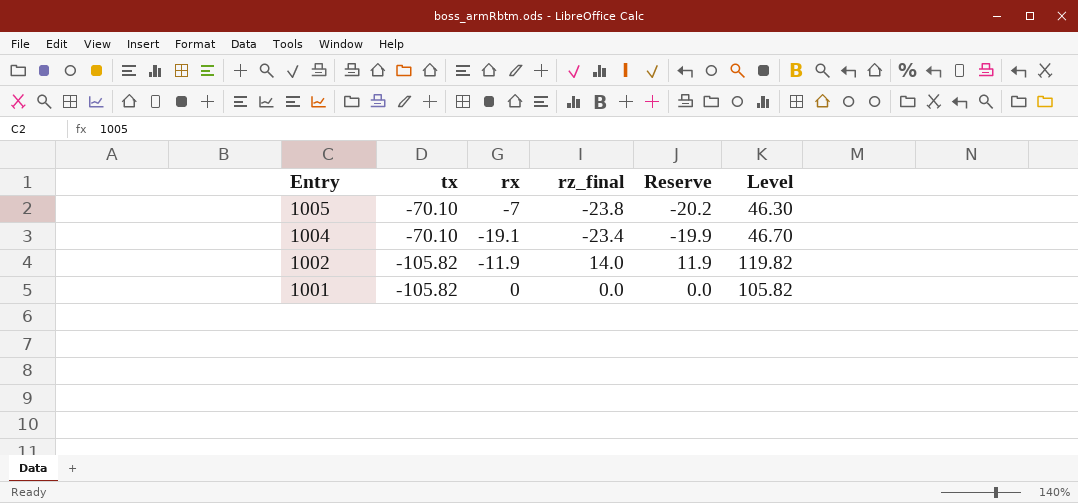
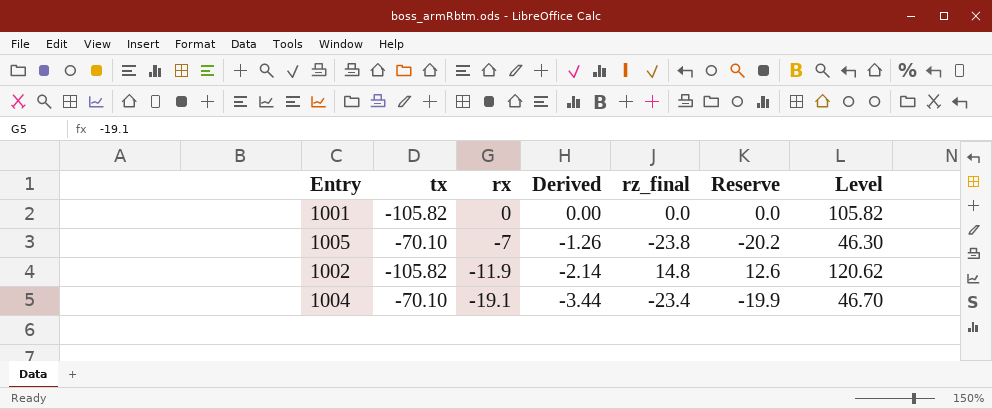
row order: Entry descending -> rx descending
column Derived | formula: none -> [rx] * 0.18
1002 | rz_final: 14.0 -> 14.8
1002 | Reserve: 11.9 -> 12.6
1002 | Level: 119.82 -> 120.62

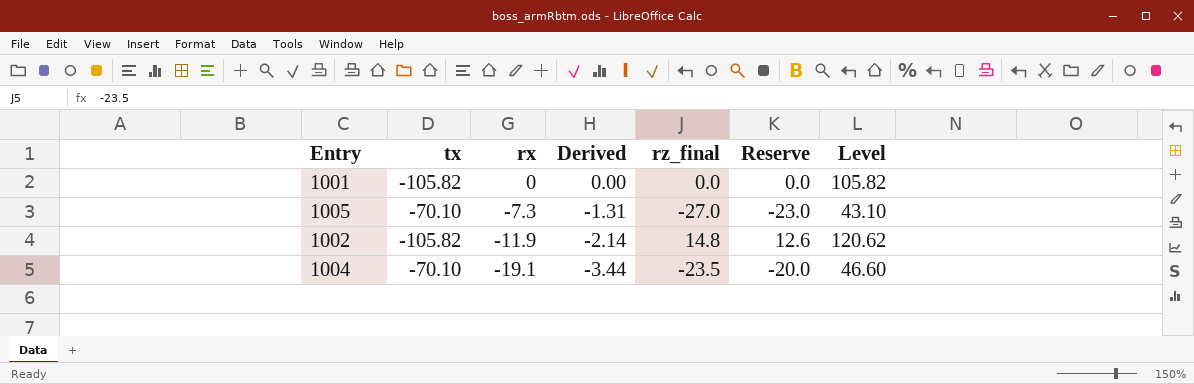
1005 | rx: -7 -> -7.3
1005 | Derived: -1.26 -> -1.31
1005 | rz_final: -23.8 -> -27.0
1005 | Reserve: -20.2 -> -23.0
1005 | Level: 46.30 -> 43.10
1004 | rz_final: -23.4 -> -23.5
1004 | Reserve: -19.9 -> -20.0
1004 | Level: 46.70 -> 46.60

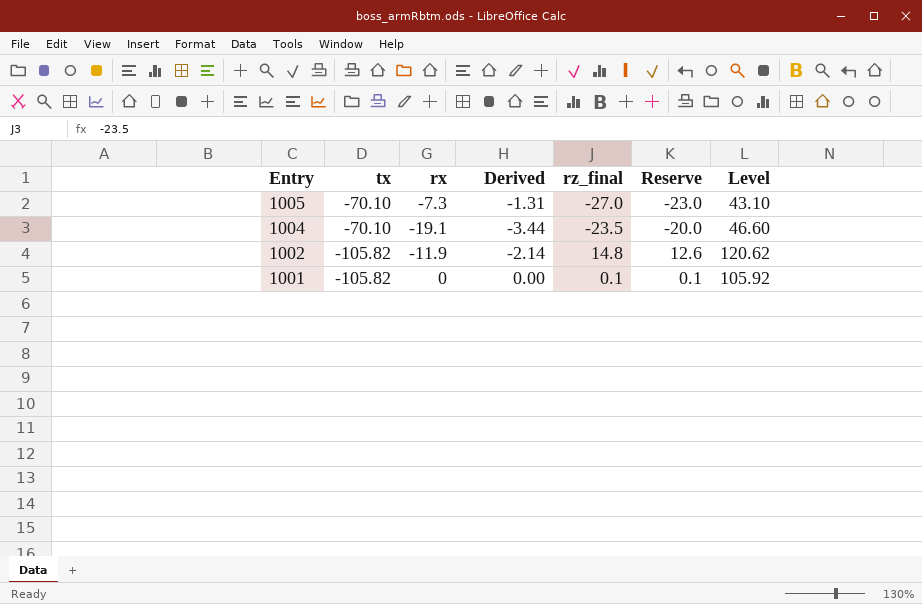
row order: rx descending -> Entry descending
1001 | rz_final: 0.0 -> 0.1
1001 | Reserve: 0.0 -> 0.1
1001 | Level: 105.82 -> 105.92

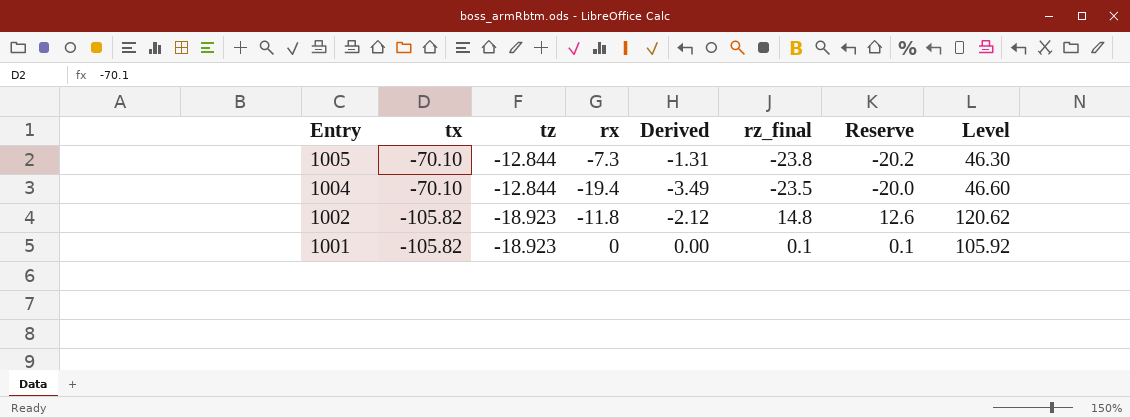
column tz | position: none -> 3
1005 | rz_final: -27.0 -> -23.8
1005 | Reserve: -23.0 -> -20.2
1005 | Level: 43.10 -> 46.30
1004 | rx: -19.1 -> -19.4
1004 | Derived: -3.44 -> -3.49
1002 | rx: -11.9 -> -11.8
1002 | Derived: -2.14 -> -2.12

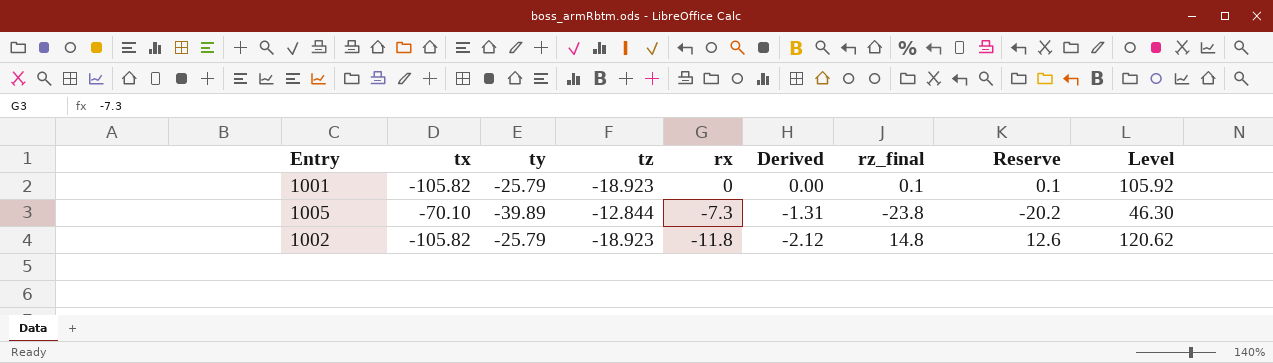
row order: Entry descending -> rx descending
column ty | position: none -> 3
row 1004: -70.10 | -12.844 | -19.4 | -3.49 | -23.5 | -20.0 | 46.60 -> none

